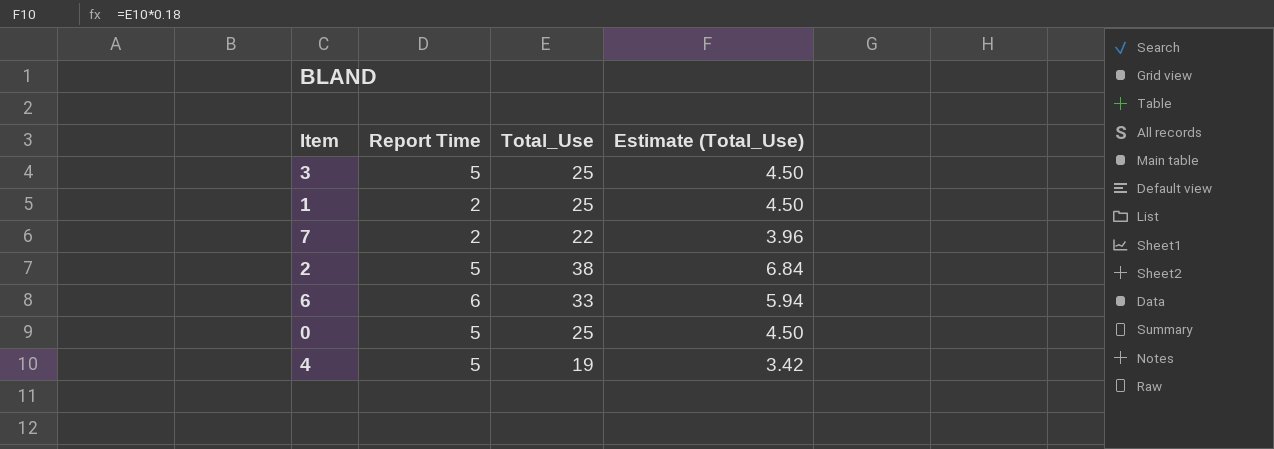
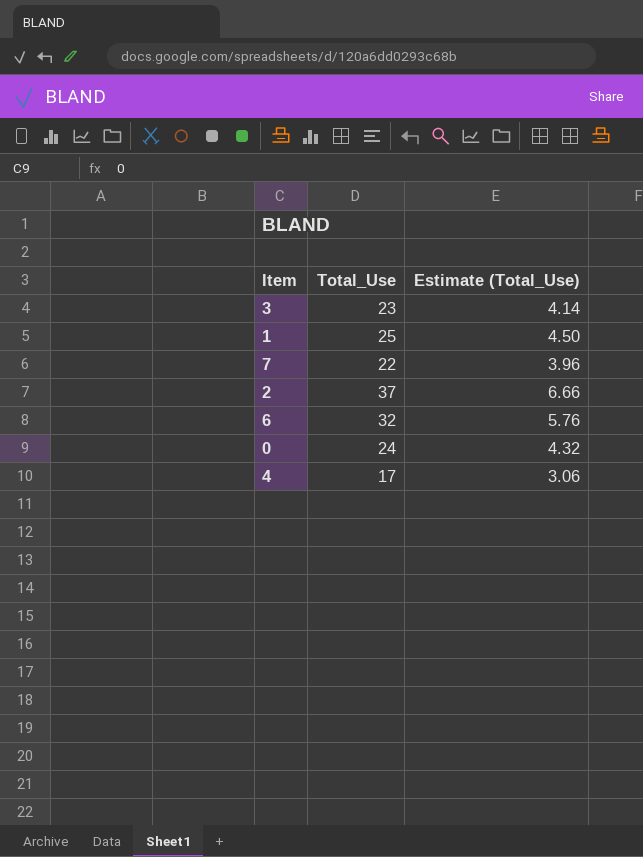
column Report Time | position: 2 -> none
3 | Total_Use: 25 -> 23
3 | Estimate (Total_Use): 4.50 -> 4.14
2 | Total_Use: 38 -> 37
2 | Estimate (Total_Use): 6.84 -> 6.66
6 | Total_Use: 33 -> 32
6 | Estimate (Total_Use): 5.94 -> 5.76
0 | Total_Use: 25 -> 24
0 | Estimate (Total_Use): 4.50 -> 4.32
4 | Total_Use: 19 -> 17
4 | Estimate (Total_Use): 3.42 -> 3.06

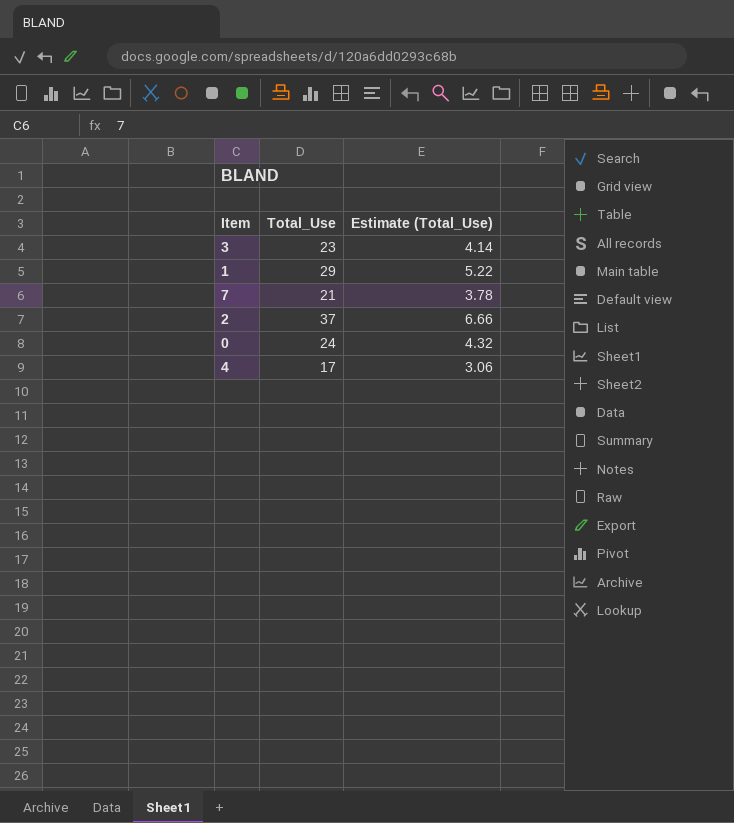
row 6: 32 | 5.76 -> none
1 | Total_Use: 25 -> 29
1 | Estimate (Total_Use): 4.50 -> 5.22
7 | Total_Use: 22 -> 21
7 | Estimate (Total_Use): 3.96 -> 3.78

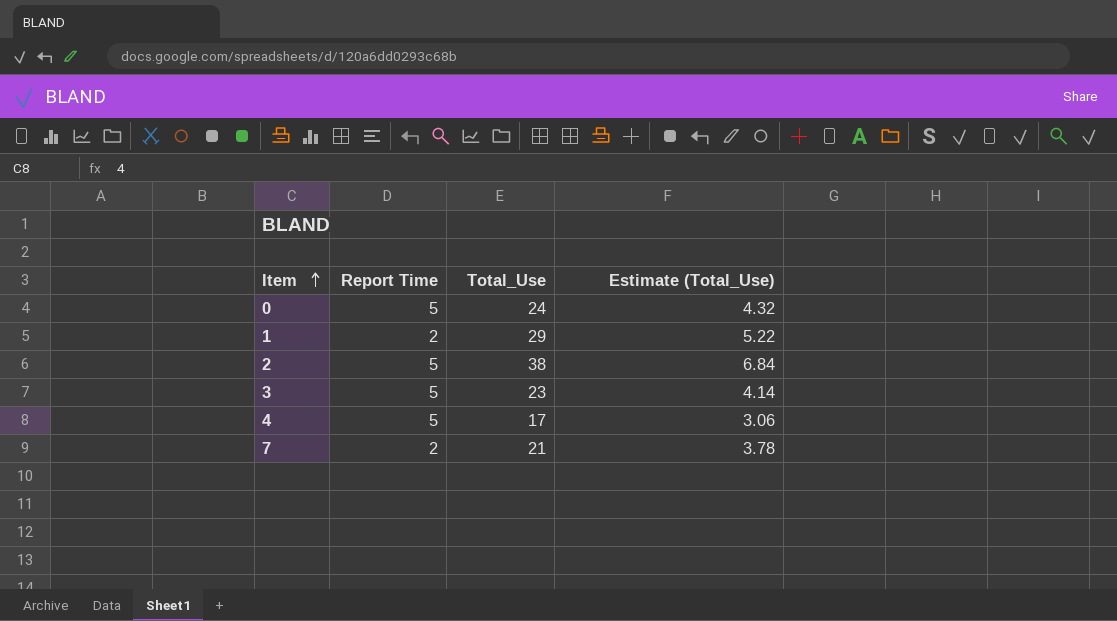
row order: none -> Item ascending
column Report Time | position: none -> 2
2 | Total_Use: 37 -> 38
2 | Estimate (Total_Use): 6.66 -> 6.84

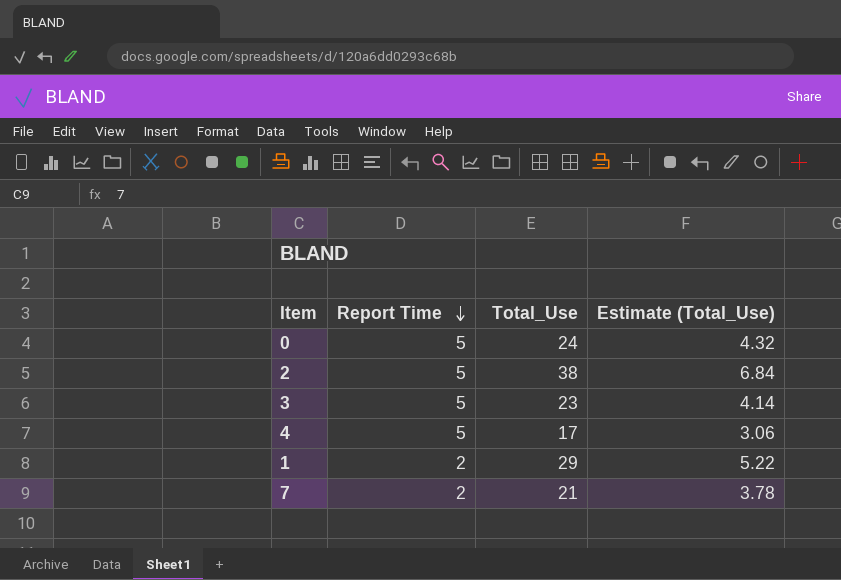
row order: Item ascending -> Report Time descending

